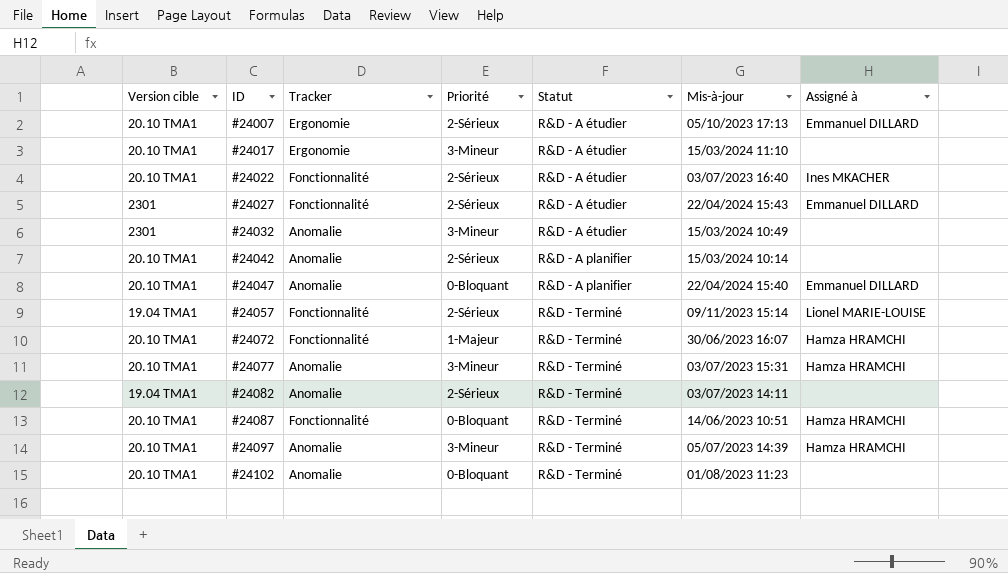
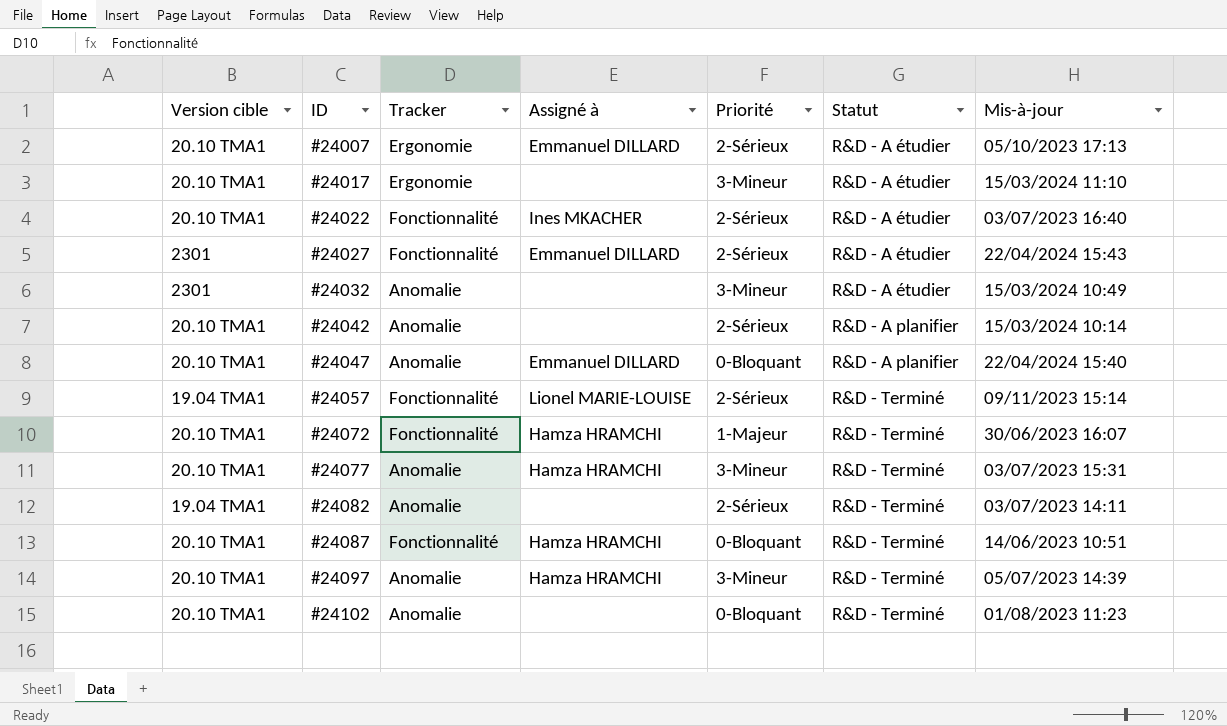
column Assigné à | position: 7 -> 4

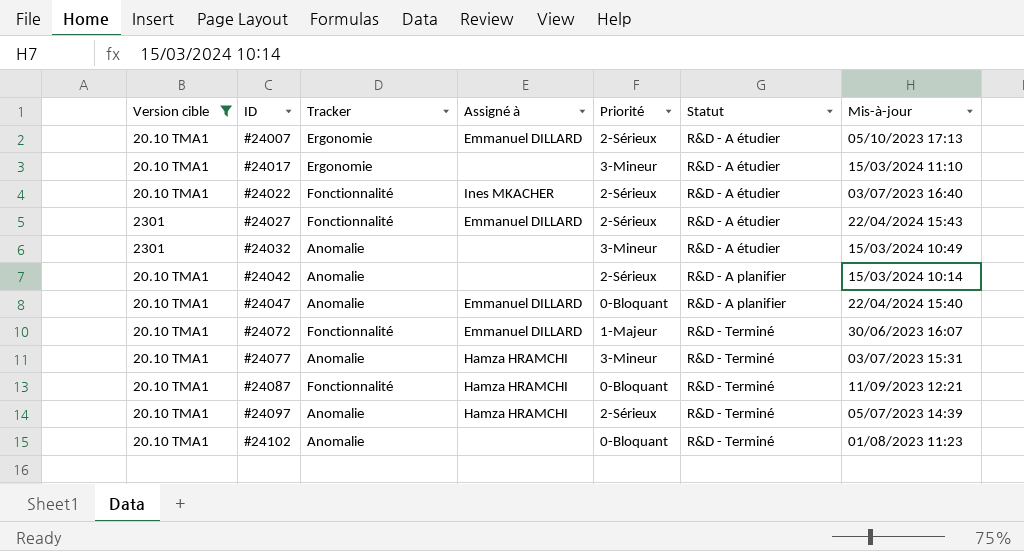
filter: none -> Version cible != 19.04 TMA1
#24072 | Assigné à: Hamza HRAMCHI -> Emmanuel DILLARD
#24087 | Mis-à-jour: 14/06/2023 10:51 -> 11/09/2023 12:21
#24097 | Priorité: 3-Mineur -> 2-Sérieux

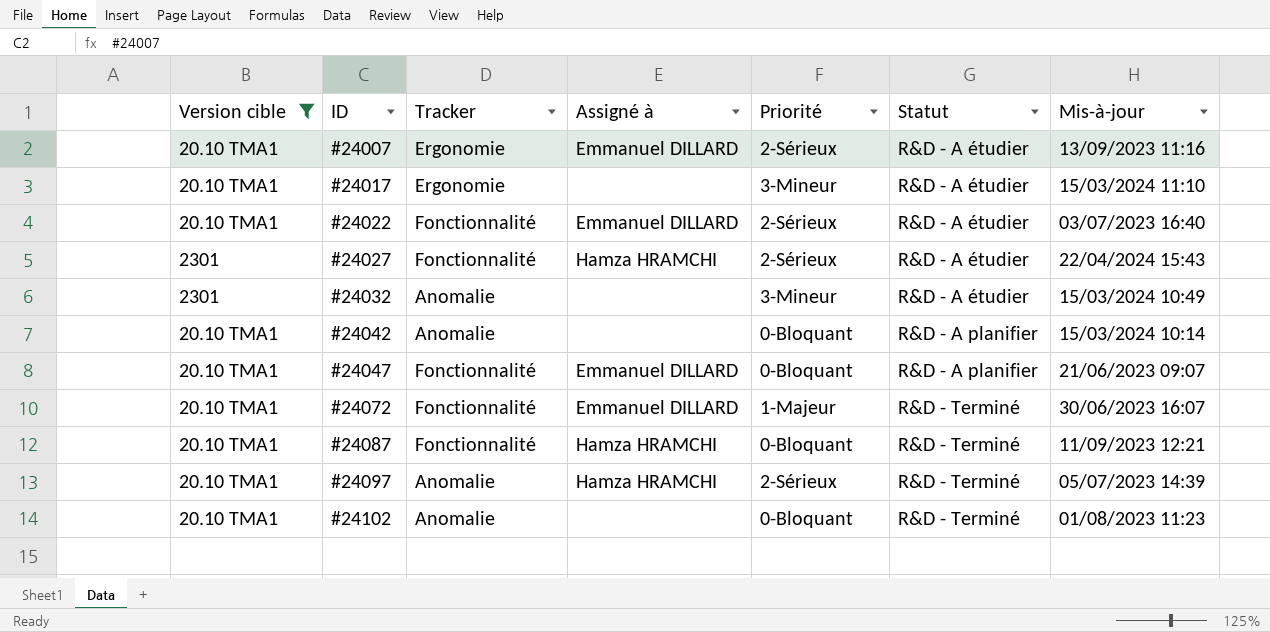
row #24077: 20.10 TMA1 | Anomalie | Hamza HRAMCHI | 3-Mineur | R&D - Terminé | 03/07/2023 15:31 -> none
#24007 | Mis-à-jour: 05/10/2023 17:13 -> 13/09/2023 11:16
#24022 | Assigné à: Ines MKACHER -> Emmanuel DILLARD
#24027 | Assigné à: Emmanuel DILLARD -> Hamza HRAMCHI
#24042 | Priorité: 2-Sérieux -> 0-Bloquant
#24047 | Tracker: Anomalie -> Fonctionnalité
#24047 | Mis-à-jour: 22/04/2024 15:40 -> 21/06/2023 09:07

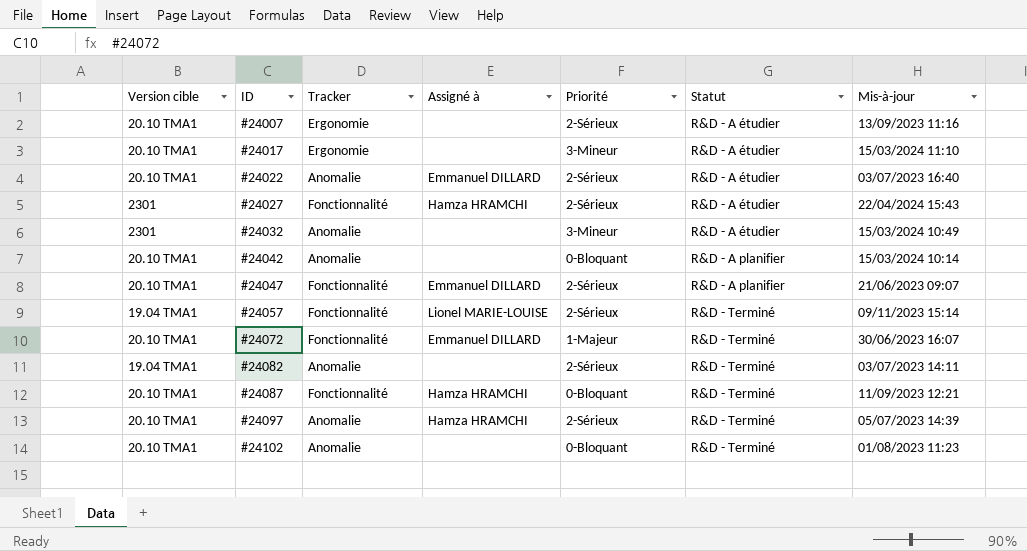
filter: Version cible != 19.04 TMA1 -> none
#24007 | Assigné à: Emmanuel DILLARD -> none
#24022 | Tracker: Fonctionnalité -> Anomalie
#24047 | Priorité: 0-Bloquant -> 2-Sérieux

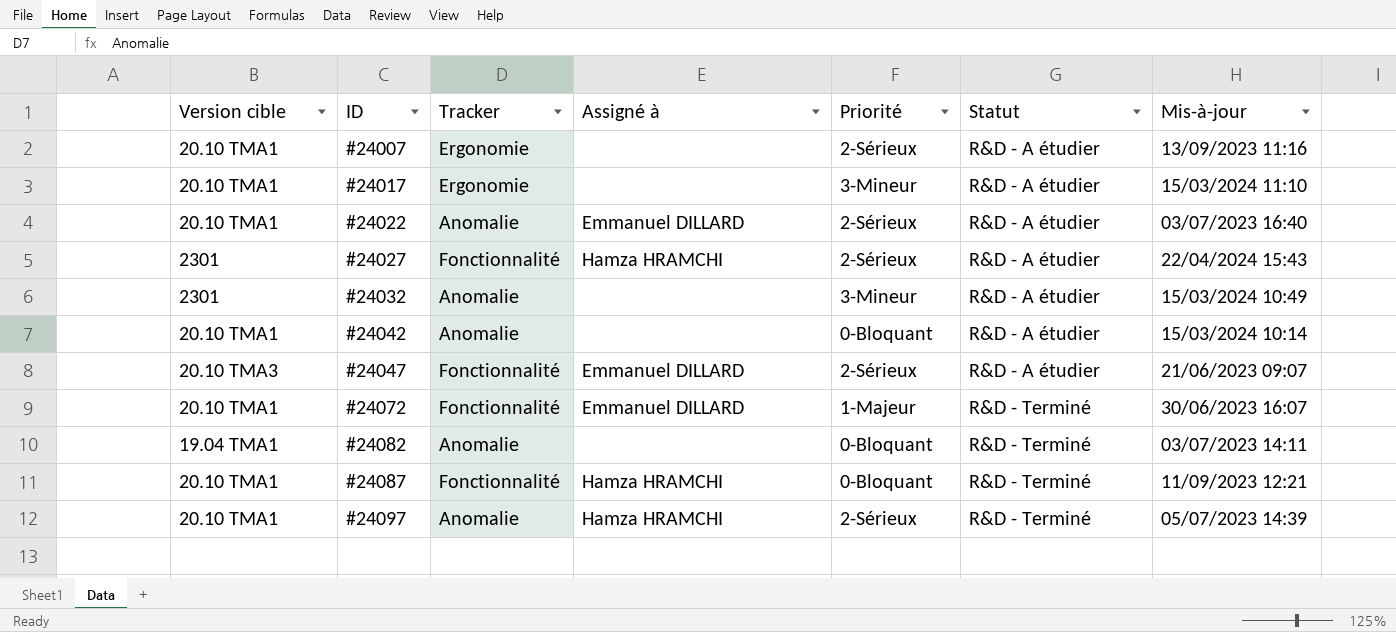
row #24057: 19.04 TMA1 | Fonctionnalité | Lionel MARIE-LOUISE | 2-Sérieux | R&D - Terminé | 09/11/2023 15:14 -> none
row #24102: 20.10 TMA1 | Anomalie | none | 0-Bloquant | R&D - Terminé | 01/08/2023 11:23 -> none
#24042 | Statut: R&D - A planifier -> R&D - A étudier
#24047 | Version cible: 20.10 TMA1 -> 20.10 TMA3
#24047 | Statut: R&D - A planifier -> R&D - A étudier
#24082 | Priorité: 2-Sérieux -> 0-Bloquant

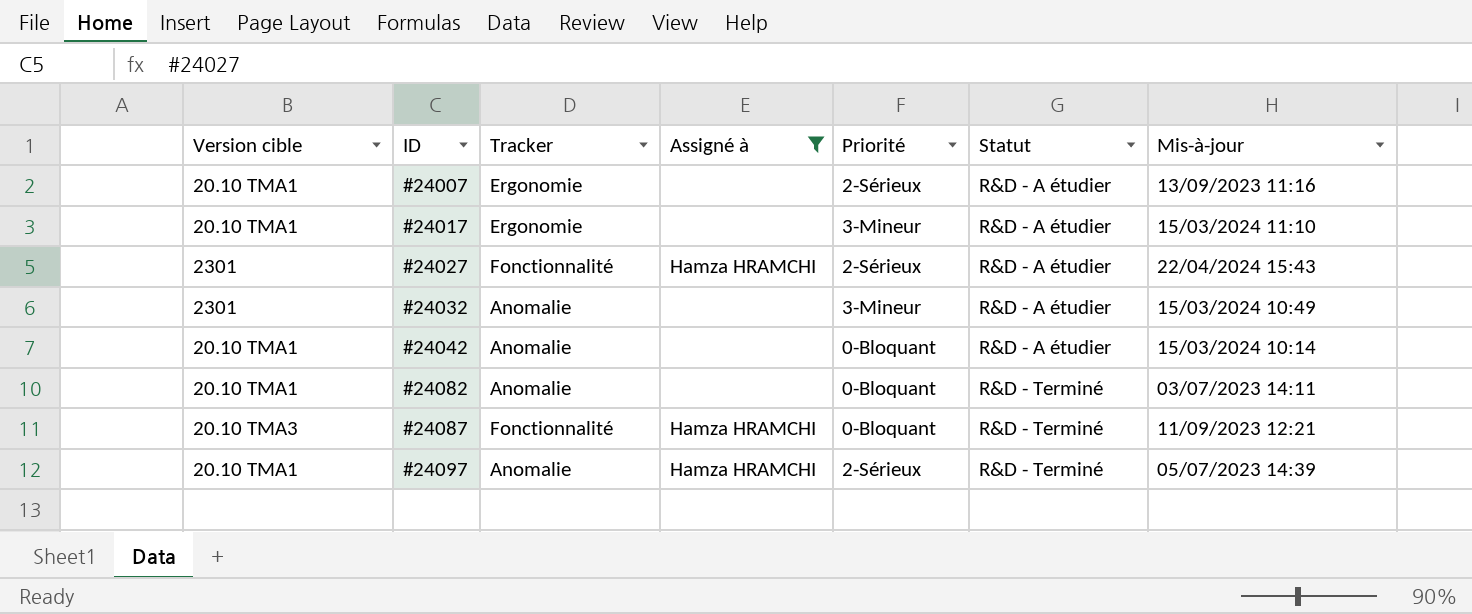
filter: none -> Assigné à != Emmanuel DILLARD
#24082 | Version cible: 19.04 TMA1 -> 20.10 TMA1
#24087 | Version cible: 20.10 TMA1 -> 20.10 TMA3

